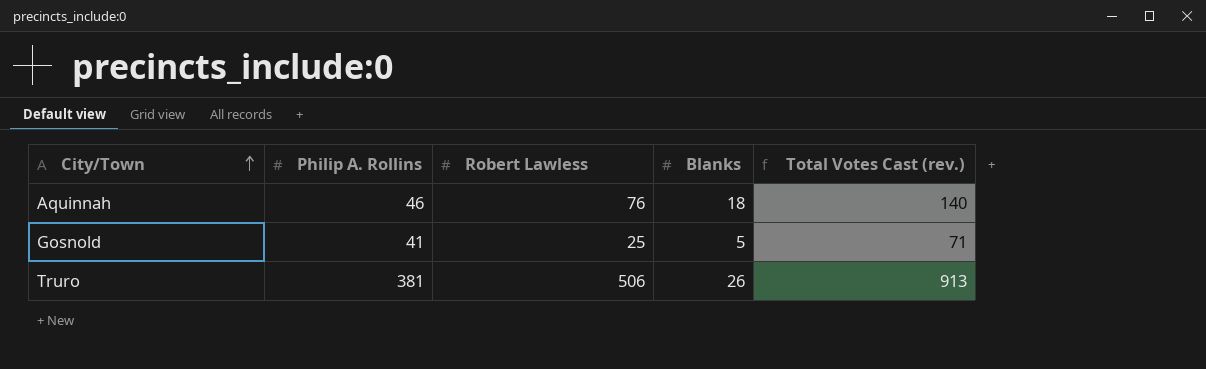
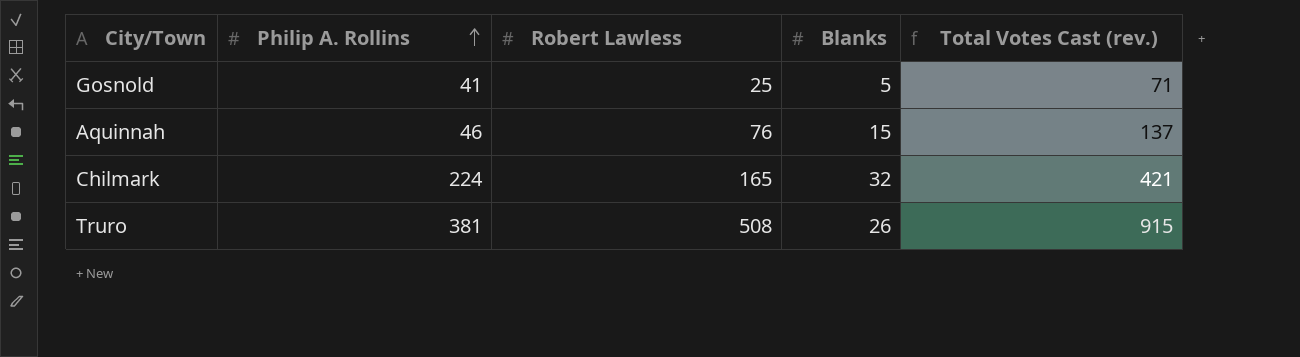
row order: City/Town ascending -> Philip A. Rollins ascending
Aquinnah | Blanks: 18 -> 15
Aquinnah | Total Votes Cast (rev.): 140 -> 137
row Chilmark: none -> 224 | 165 | 32 | 421
Truro | Robert Lawless: 506 -> 508
Truro | Total Votes Cast (rev.): 913 -> 915

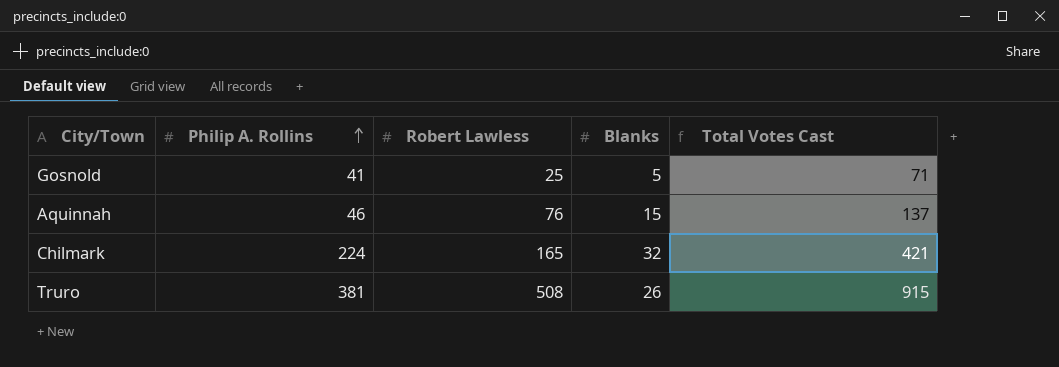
column name: Total Votes Cast (rev.) -> Total Votes Cast

